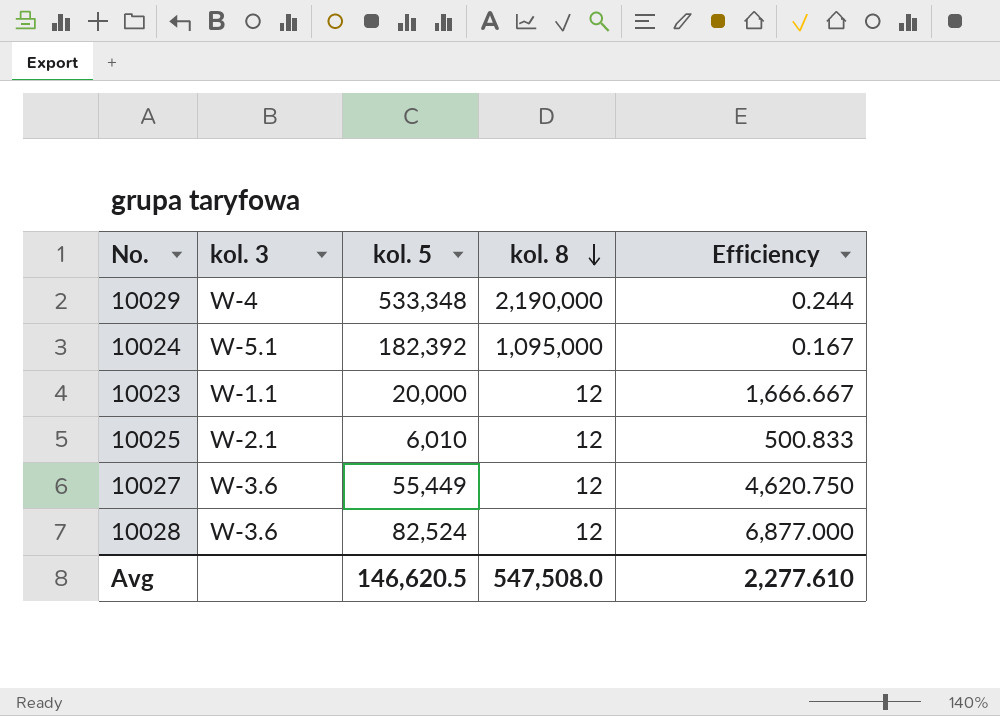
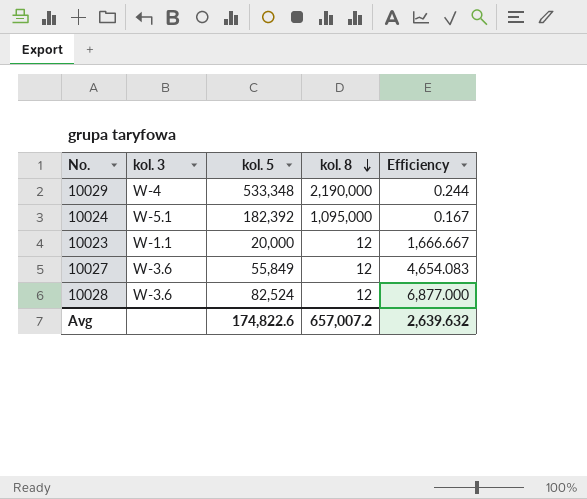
row 10025: W-2.1 | 6,010 | 12 | 500.833 -> none
10027 | kol. 5: 55,449 -> 55,849
10027 | Efficiency: 4,620.750 -> 4,654.083
Avg | kol. 5: 146,620.5 -> 174,822.6
Avg | kol. 8: 547,508.0 -> 657,007.2
Avg | Efficiency: 2,277.610 -> 2,639.632

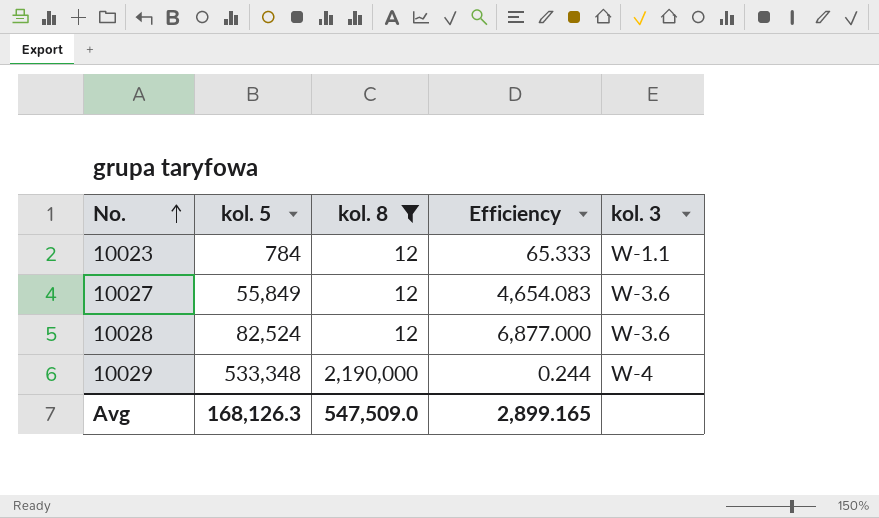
filter: none -> kol. 8 != 1,095,000
row order: kol. 8 descending -> No. ascending
column kol. 3 | position: 2 -> 5
10023 | kol. 5: 20,000 -> 784
10023 | Efficiency: 1,666.667 -> 65.333
Avg | kol. 5: 174,822.6 -> 168,126.3
Avg | kol. 8: 657,007.2 -> 547,509.0
Avg | Efficiency: 2,639.632 -> 2,899.165

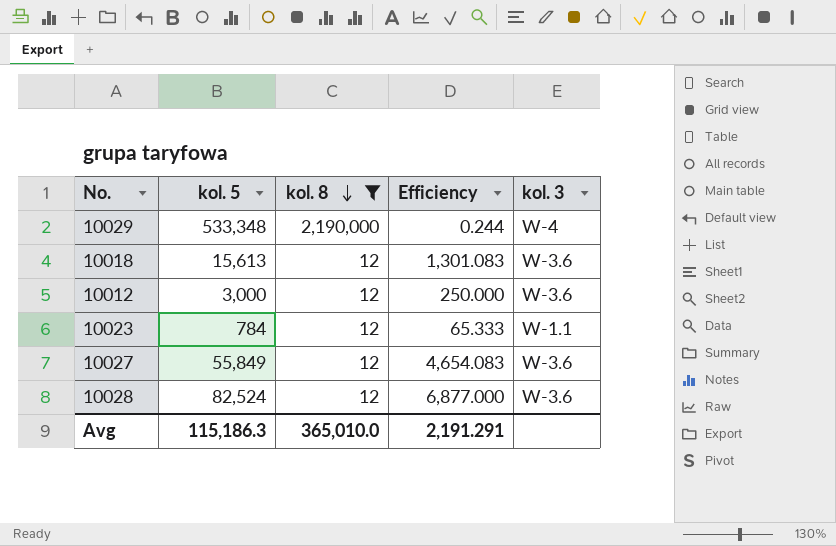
row order: No. ascending -> kol. 8 descending
row 10018: none -> 15,613 | 12 | 1,301.083 | W-3.6
row 10012: none -> 3,000 | 12 | 250.000 | W-3.6
Avg | kol. 5: 168,126.3 -> 115,186.3
Avg | kol. 8: 547,509.0 -> 365,010.0
Avg | Efficiency: 2,899.165 -> 2,191.291

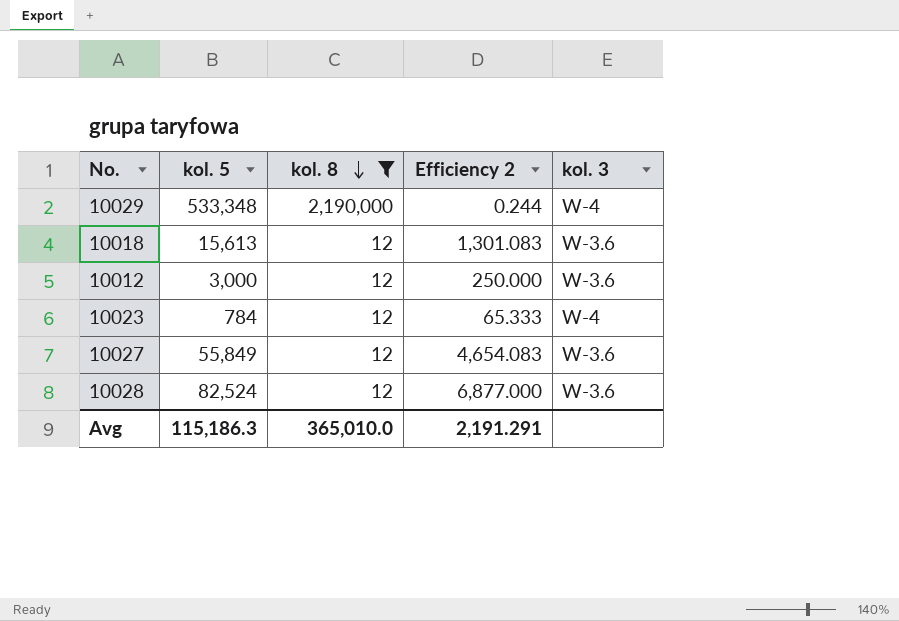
column name: Efficiency -> Efficiency 2
10023 | kol. 3: W-1.1 -> W-4

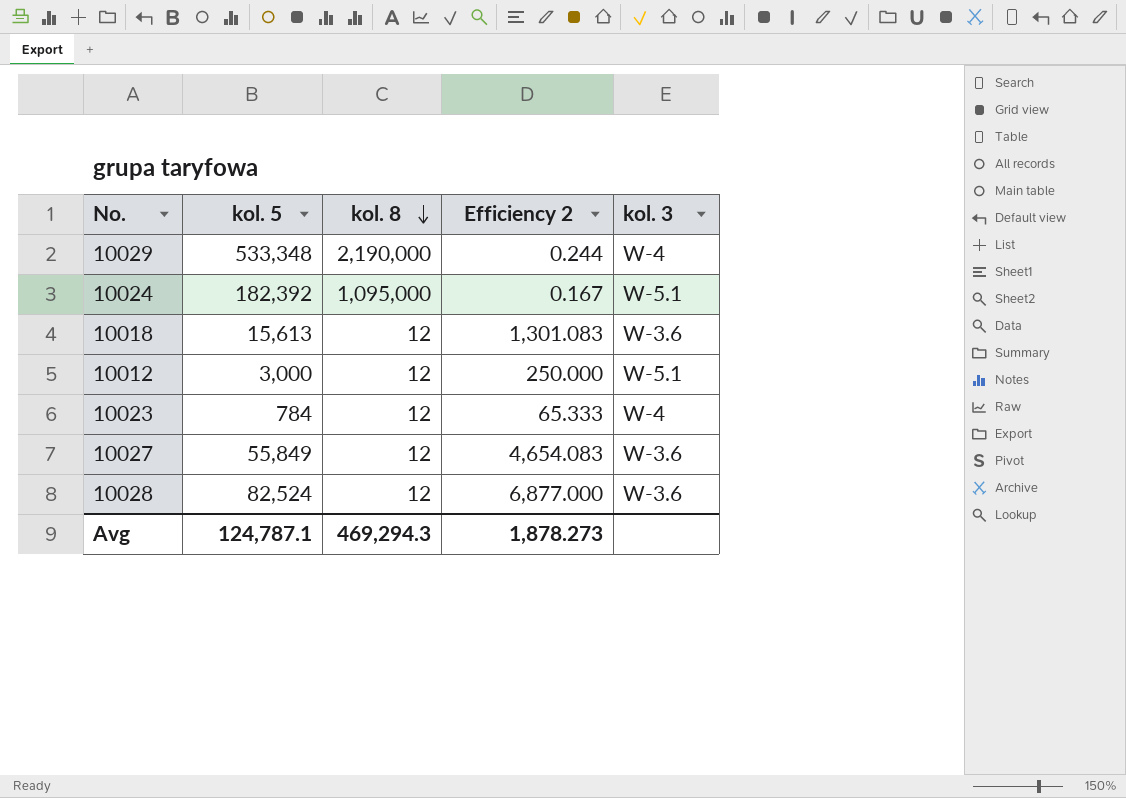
filter: kol. 8 != 1,095,000 -> none
10012 | kol. 3: W-3.6 -> W-5.1
Avg | kol. 5: 115,186.3 -> 124,787.1
Avg | kol. 8: 365,010.0 -> 469,294.3
Avg | Efficiency 2: 2,191.291 -> 1,878.273

